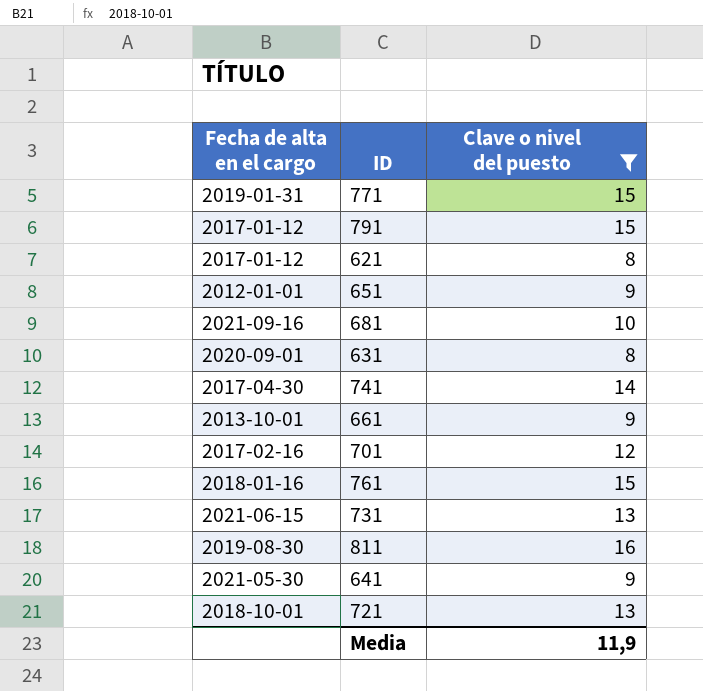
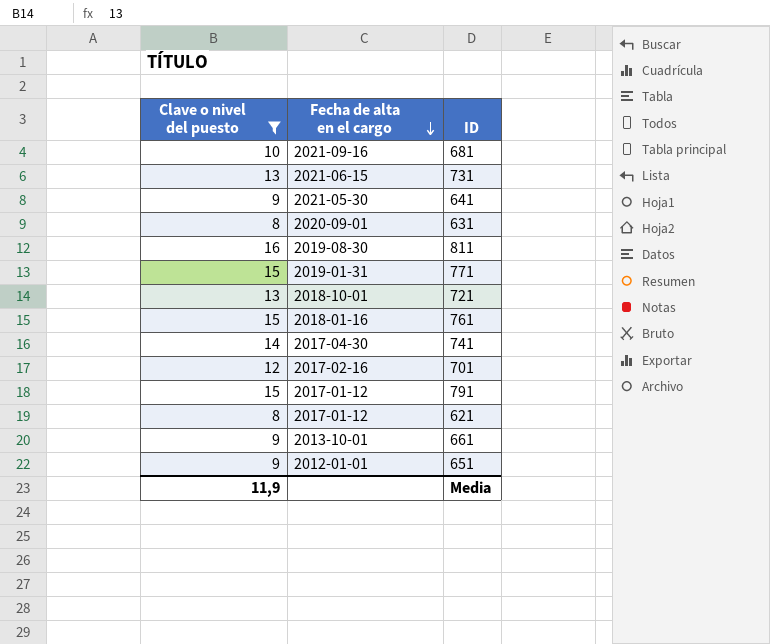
row order: none -> Fecha de alta en el cargo descending
column Clave o nivel del puesto | position: 3 -> 1

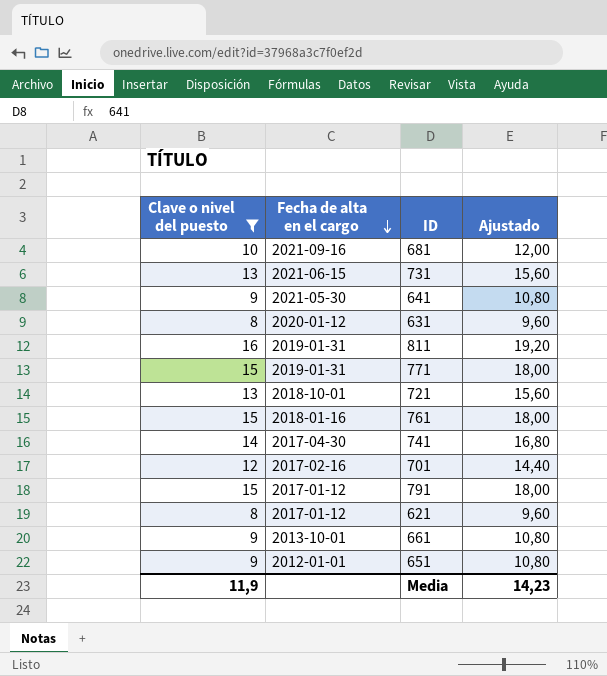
column Ajustado | formula: none -> [Clave o nivel del puesto] * 1,2
631 | Fecha de alta en el cargo: 2020-09-01 -> 2020-01-12
811 | Fecha de alta en el cargo: 2019-08-30 -> 2019-01-31

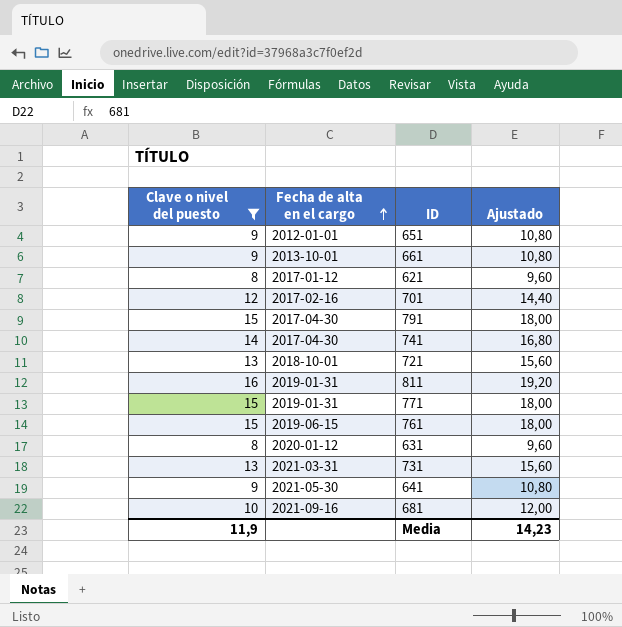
row order: Fecha de alta en el cargo descending -> Fecha de alta en el cargo ascending
791 | Fecha de alta en el cargo: 2017-01-12 -> 2017-04-30
761 | Fecha de alta en el cargo: 2018-01-16 -> 2019-06-15
731 | Fecha de alta en el cargo: 2021-06-15 -> 2021-03-31

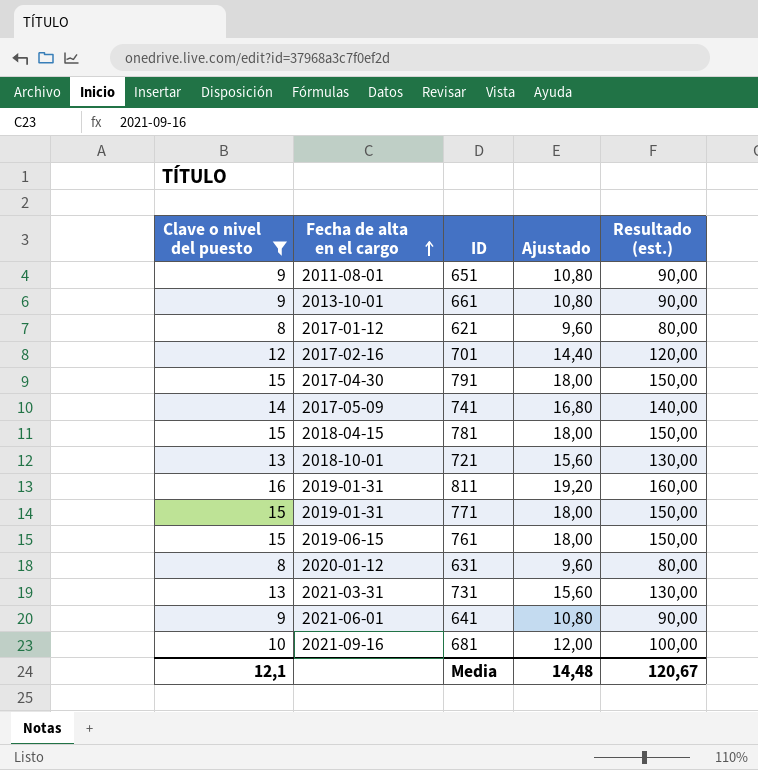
column Resultado (est.) | formula: none -> [Clave o nivel del puesto] * 10
651 | Fecha de alta en el cargo: 2012-01-01 -> 2011-08-01
741 | Fecha de alta en el cargo: 2017-04-30 -> 2017-05-09
row 781: none -> 15 | 2018-04-15 | 18,00 | 150,00
641 | Fecha de alta en el cargo: 2021-05-30 -> 2021-06-01
Media | Clave o nivel del puesto: 11,9 -> 12,1
Media | Ajustado: 14,23 -> 14,48

